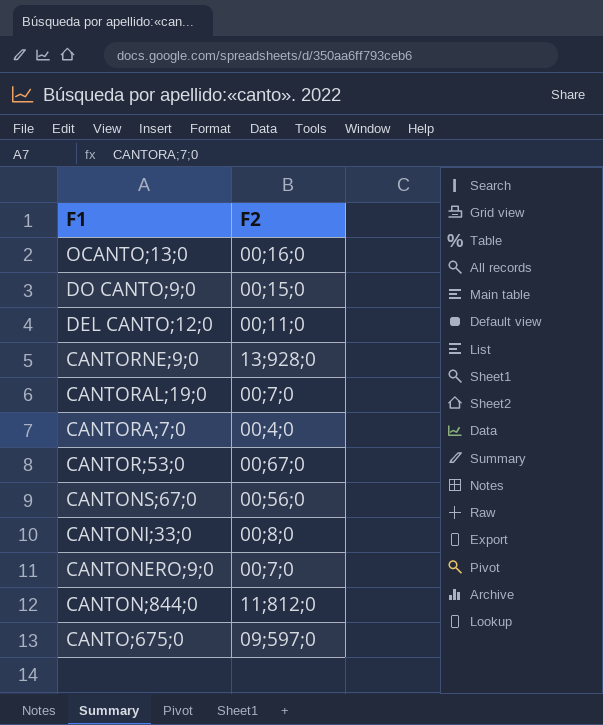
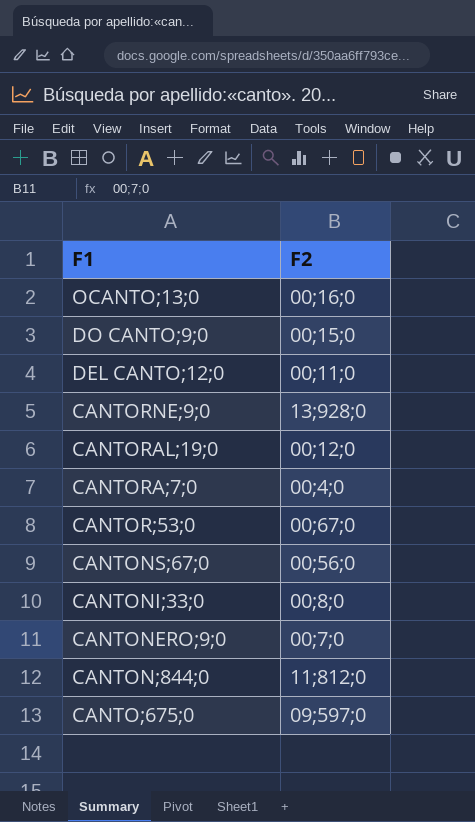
CANTORAL;19;0 | F2: 00;7;0 -> 00;12;0

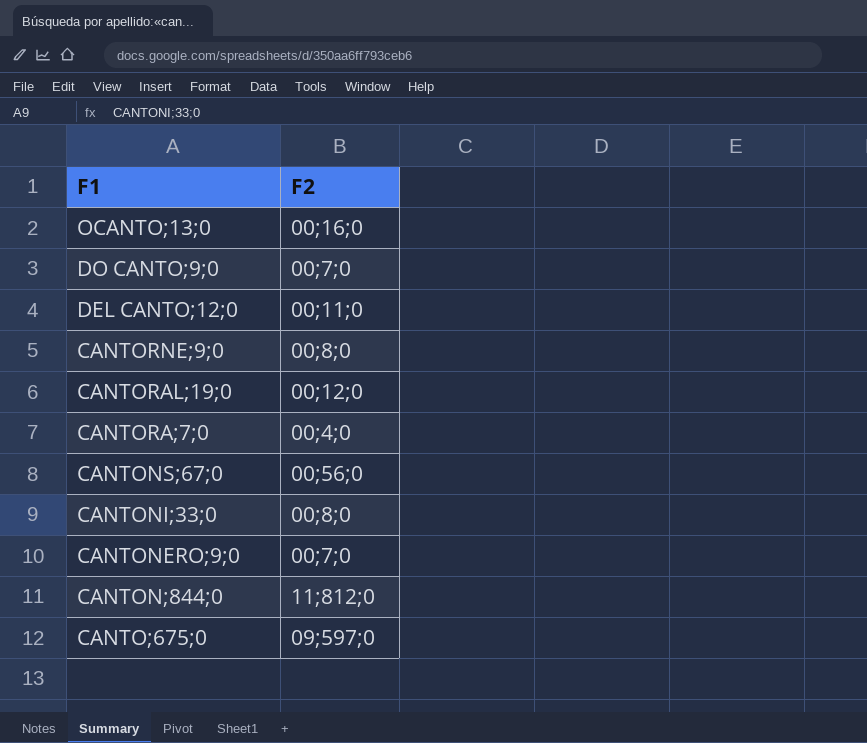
row CANTOR;53;0: 00;67;0 -> none
DO CANTO;9;0 | F2: 00;15;0 -> 00;7;0
CANTORNE;9;0 | F2: 13;928;0 -> 00;8;0

